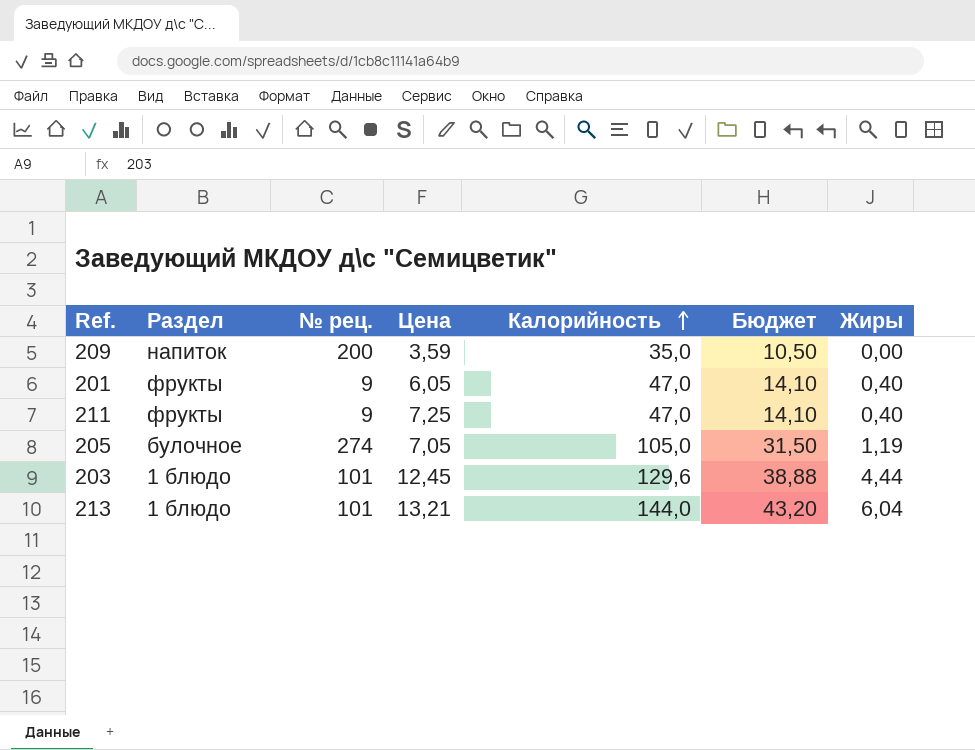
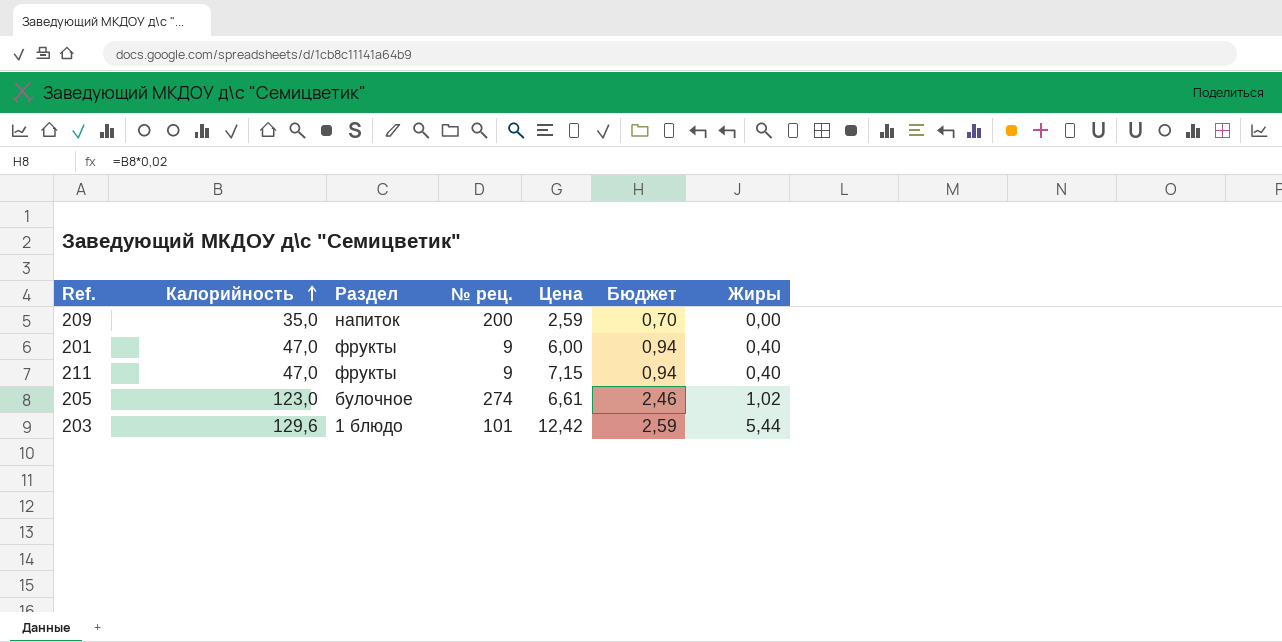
column Калорийность | position: 5 -> 2
column Бюджет | formula: [Калорийность] * 0,3 -> [Калорийность] * 0,02
row 213: 1 блюдо | 101 | 13,21 | 144,0 | 43,20 | 6,04 -> none
209 | Цена: 3,59 -> 2,59
201 | Цена: 6,05 -> 6,00
211 | Цена: 7,25 -> 7,15
205 | Калорийность: 105,0 -> 123,0
205 | Цена: 7,05 -> 6,61
205 | Жиры: 1,19 -> 1,02
203 | Цена: 12,45 -> 12,42
203 | Жиры: 4,44 -> 5,44

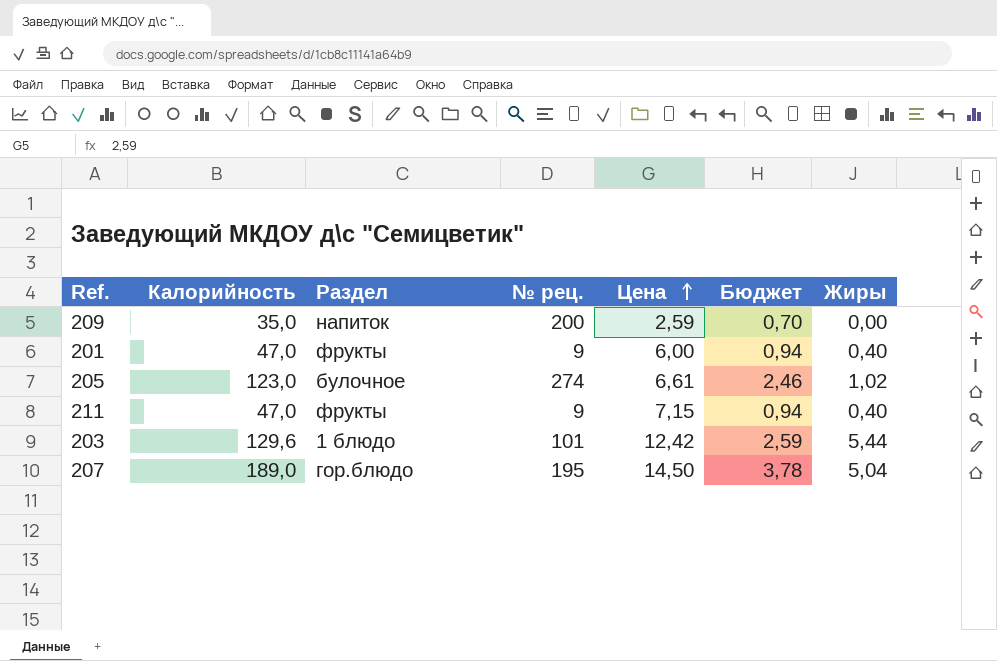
row order: Калорийность ascending -> Цена ascending
row 207: none -> 189,0 | гор.блюдо | 195 | 14,50 | 3,78 | 5,04

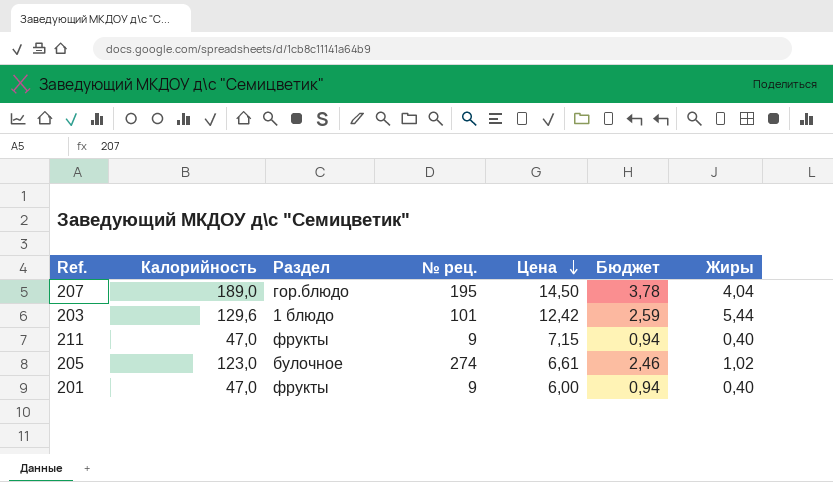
row order: Цена ascending -> Цена descending
row 209: 35,0 | напиток | 200 | 2,59 | 0,70 | 0,00 -> none
207 | Жиры: 5,04 -> 4,04

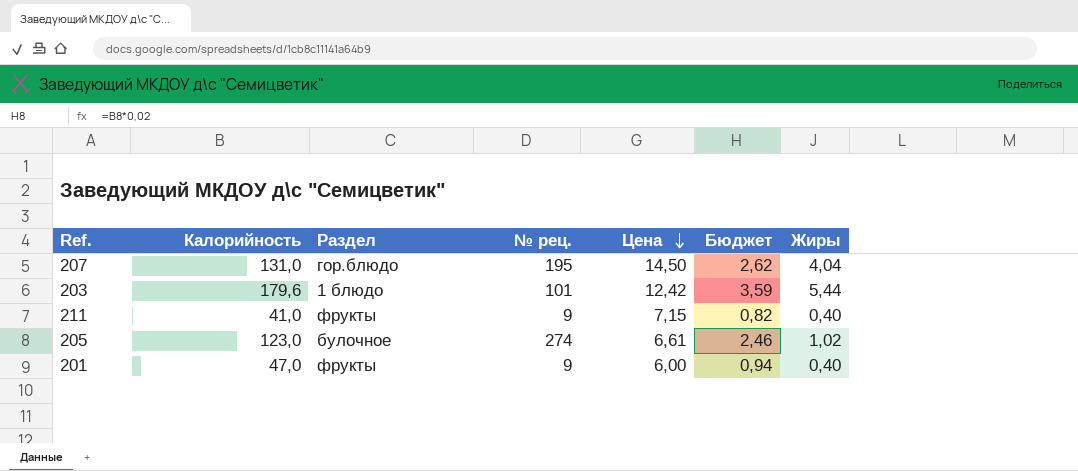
207 | Калорийность: 189,0 -> 131,0
207 | Бюджет: 3,78 -> 2,62
203 | Калорийность: 129,6 -> 179,6
203 | Бюджет: 2,59 -> 3,59
211 | Калорийность: 47,0 -> 41,0
211 | Бюджет: 0,94 -> 0,82

